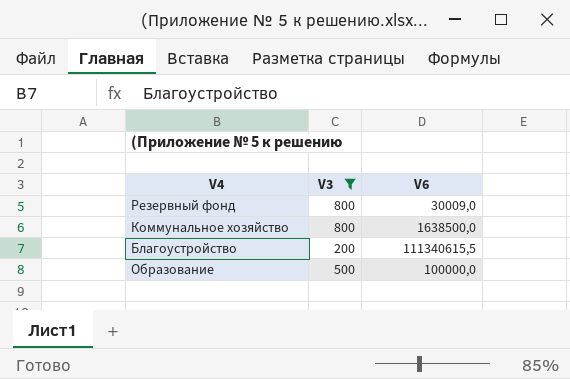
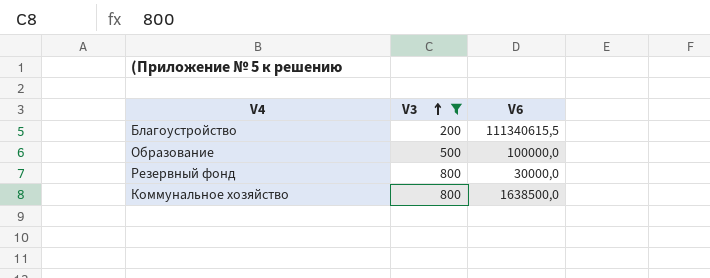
row order: none -> V3 ascending
Резервный фонд | V6: 30009,0 -> 30000,0

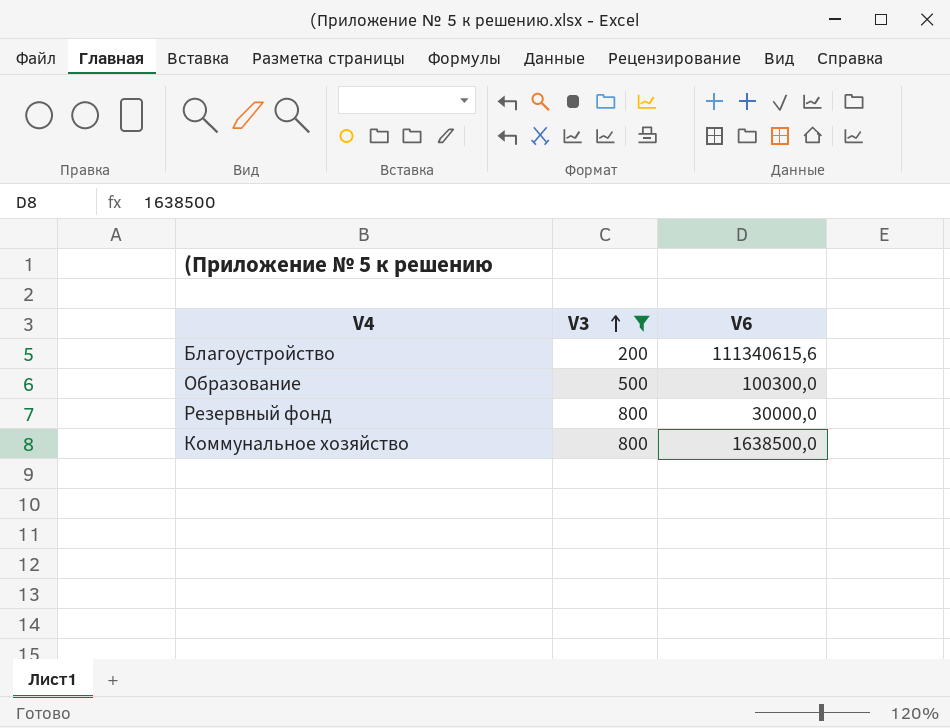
Благоустройство | V6: 111340615,5 -> 111340615,6
Образование | V6: 100000,0 -> 100300,0

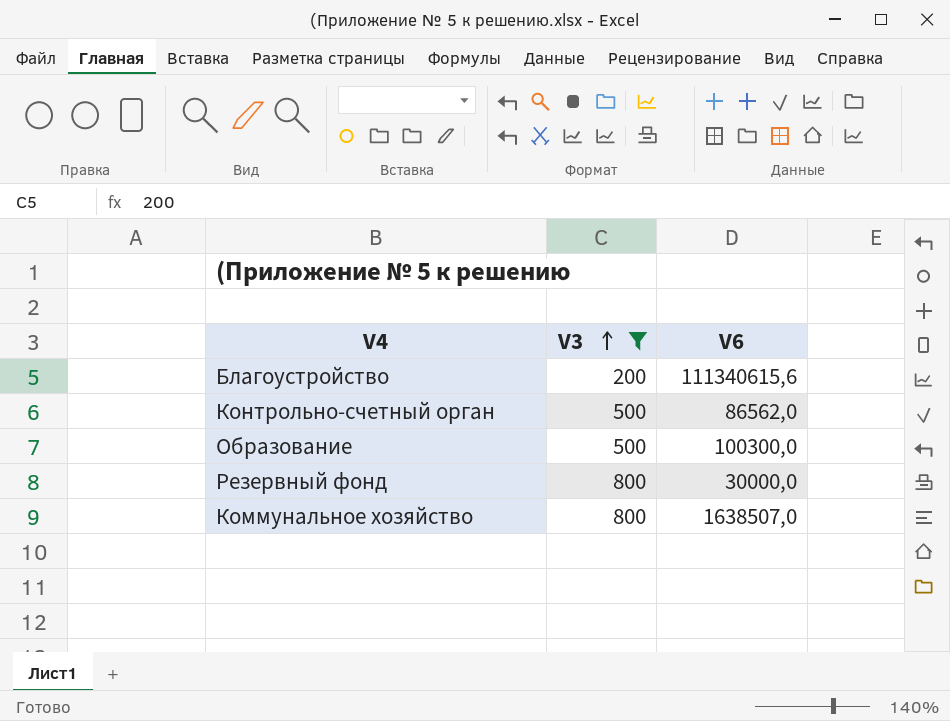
row Контрольно-счетный орган: none -> 500 | 86562,0
Коммунальное хозяйство | V6: 1638500,0 -> 1638507,0

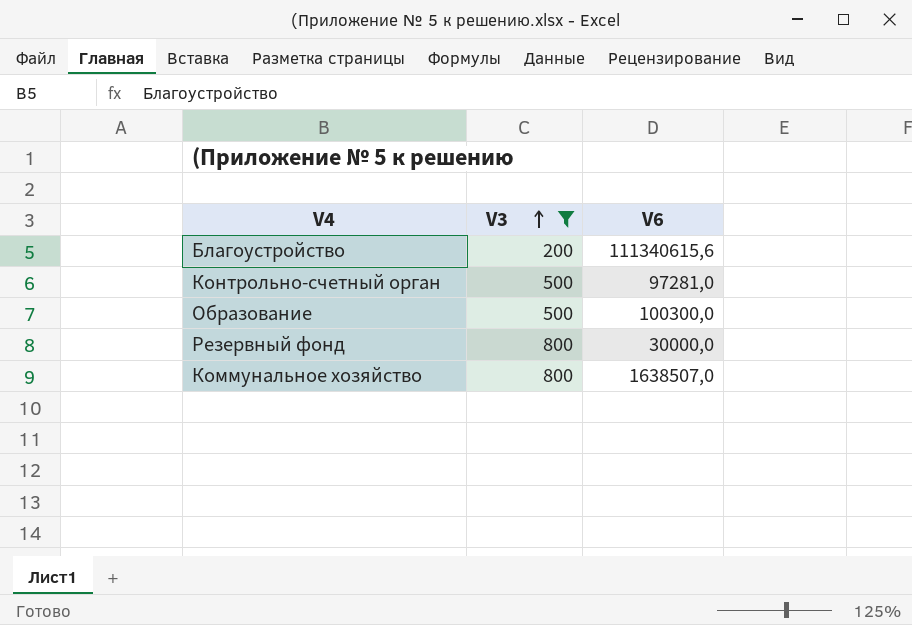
Контрольно-счетный орган | V6: 86562,0 -> 97281,0

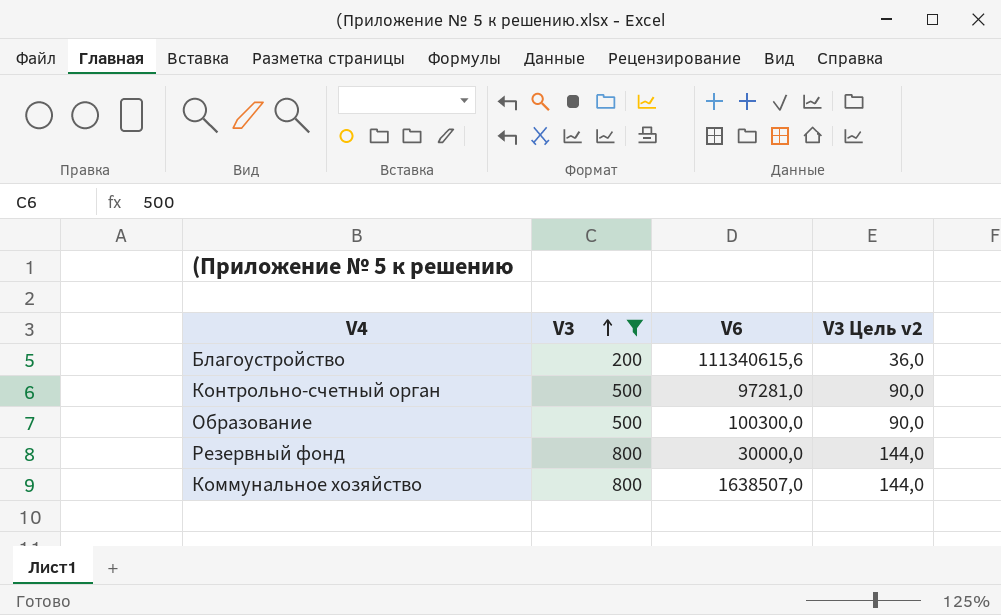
column V3 Цель v2 | formula: none -> [V3] * 0,18

